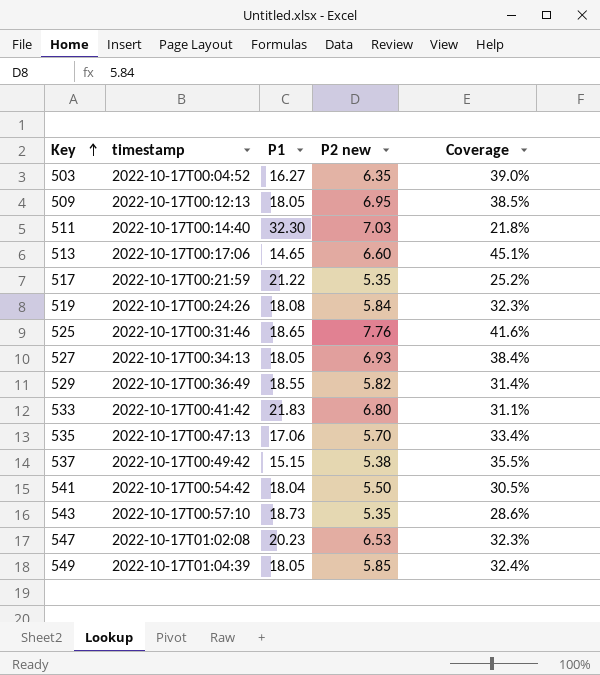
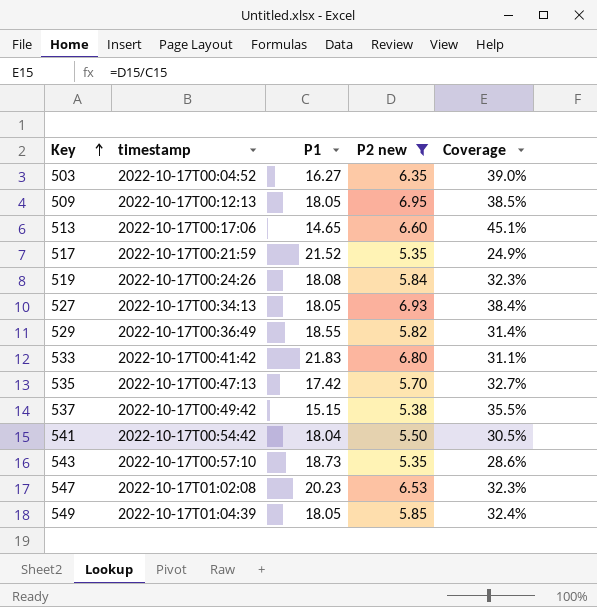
filter: none -> P2 new <= 6.95
517 | P1: 21.22 -> 21.52
517 | Coverage: 25.2% -> 24.9%
535 | P1: 17.06 -> 17.42
535 | Coverage: 33.4% -> 32.7%

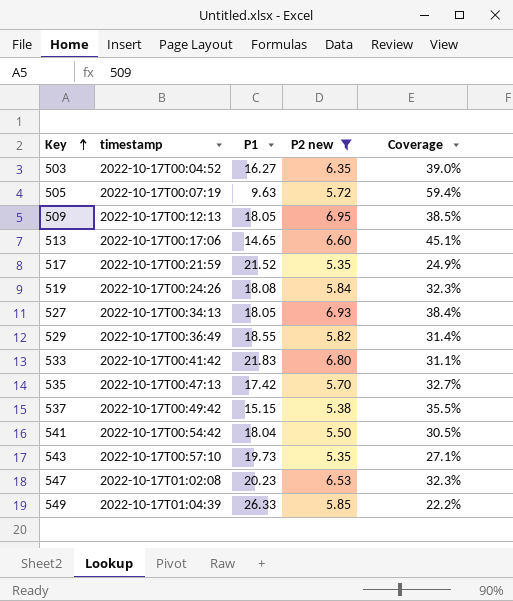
row 505: none -> 2022-10-17T00:07:19 | 9.63 | 5.72 | 59.4%
543 | P1: 18.73 -> 19.73
543 | Coverage: 28.6% -> 27.1%
549 | P1: 18.05 -> 26.33
549 | Coverage: 32.4% -> 22.2%

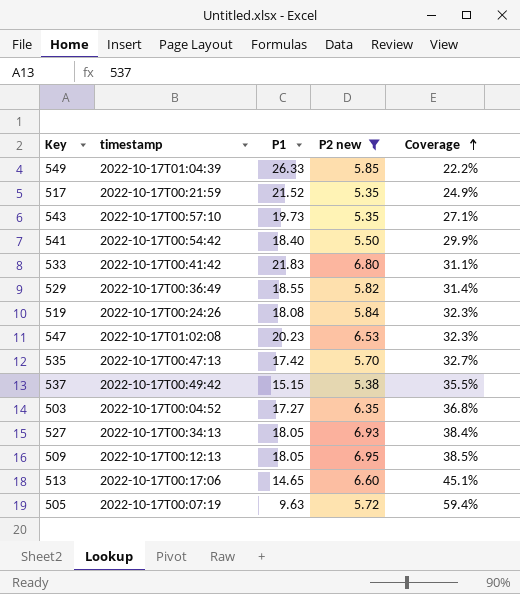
row order: Key ascending -> Coverage ascending
541 | P1: 18.04 -> 18.40
541 | Coverage: 30.5% -> 29.9%
503 | P1: 16.27 -> 17.27
503 | Coverage: 39.0% -> 36.8%

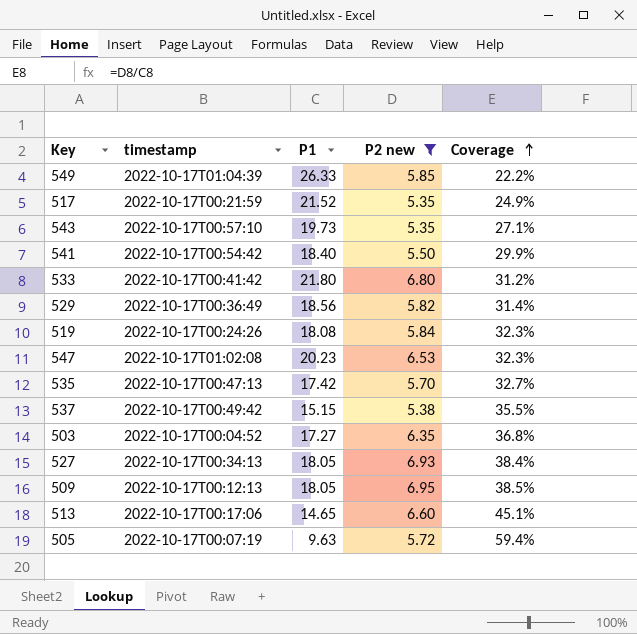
533 | P1: 21.83 -> 21.80
533 | Coverage: 31.1% -> 31.2%
529 | P1: 18.55 -> 18.56

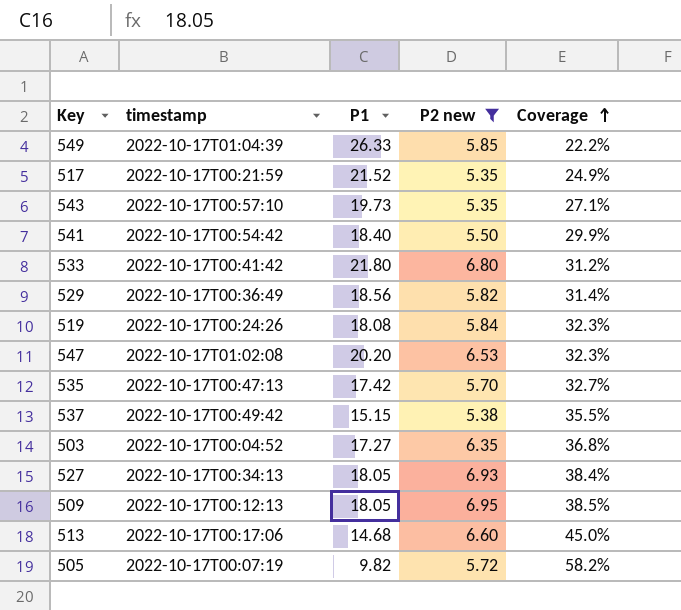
547 | P1: 20.23 -> 20.20
513 | P1: 14.65 -> 14.68
513 | Coverage: 45.1% -> 45.0%
505 | P1: 9.63 -> 9.82
505 | Coverage: 59.4% -> 58.2%

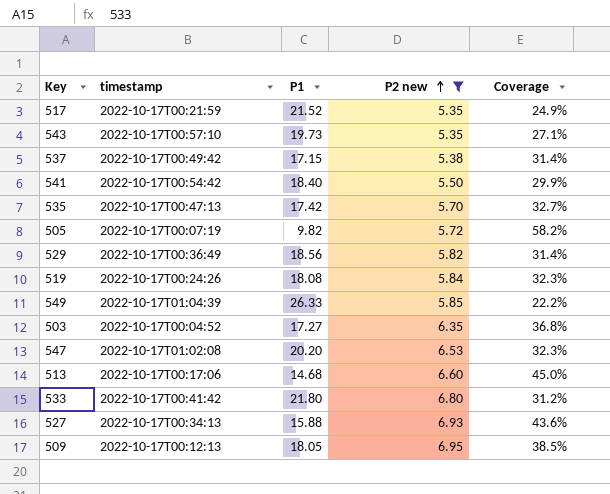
row order: Coverage ascending -> P2 new ascending
537 | P1: 15.15 -> 17.15
537 | Coverage: 35.5% -> 31.4%
527 | P1: 18.05 -> 15.88
527 | Coverage: 38.4% -> 43.6%

